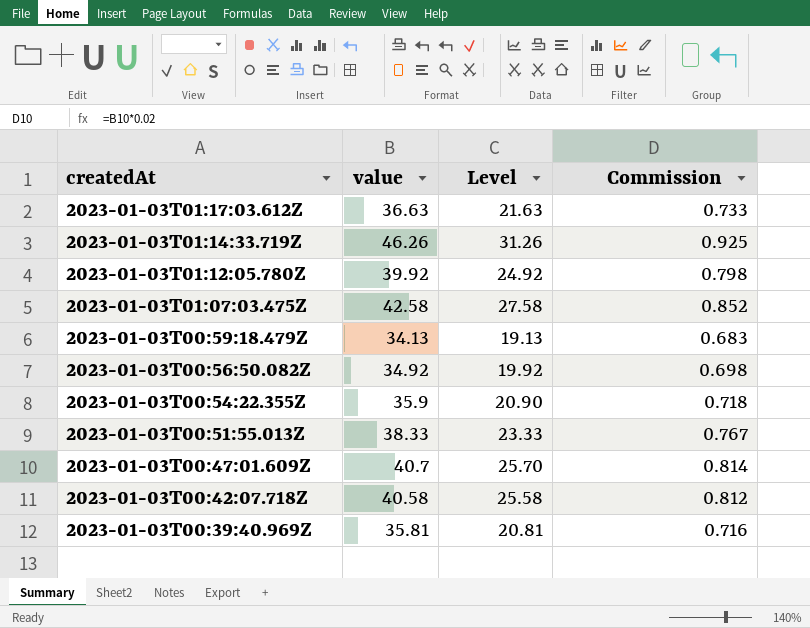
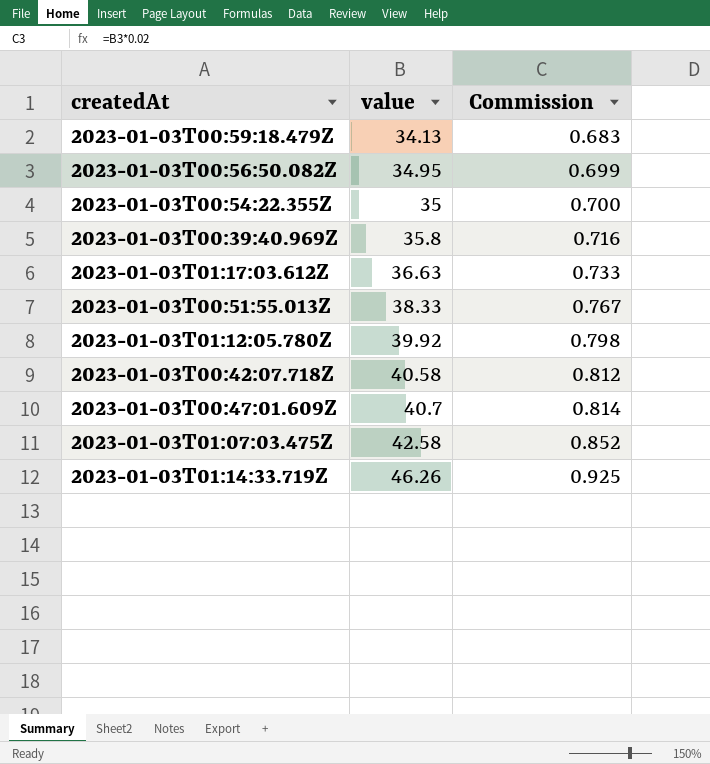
row order: createdAt descending -> value ascending
column Level | formula: [value] - 15 -> none
2023-01-03T00:56:50.082Z | value: 34.92 -> 34.95
2023-01-03T00:56:50.082Z | Commission: 0.698 -> 0.699
2023-01-03T00:54:22.355Z | value: 35.9 -> 35
2023-01-03T00:54:22.355Z | Commission: 0.718 -> 0.700
2023-01-03T00:39:40.969Z | value: 35.81 -> 35.8

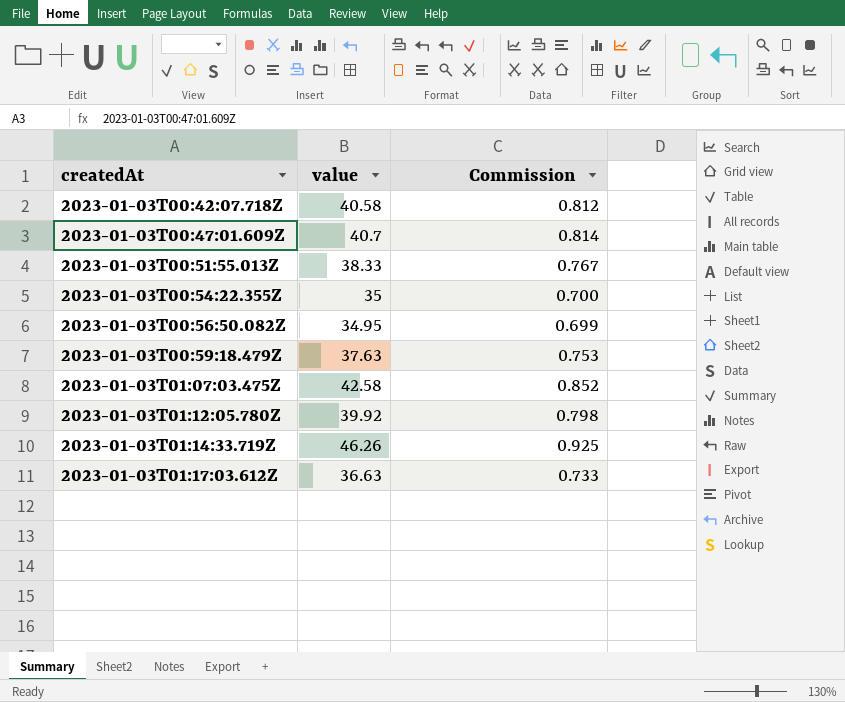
row order: value ascending -> createdAt ascending
row 2023-01-03T00:39:40.969Z: 35.8 | 0.716 -> none
2023-01-03T00:59:18.479Z | value: 34.13 -> 37.63
2023-01-03T00:59:18.479Z | Commission: 0.683 -> 0.753

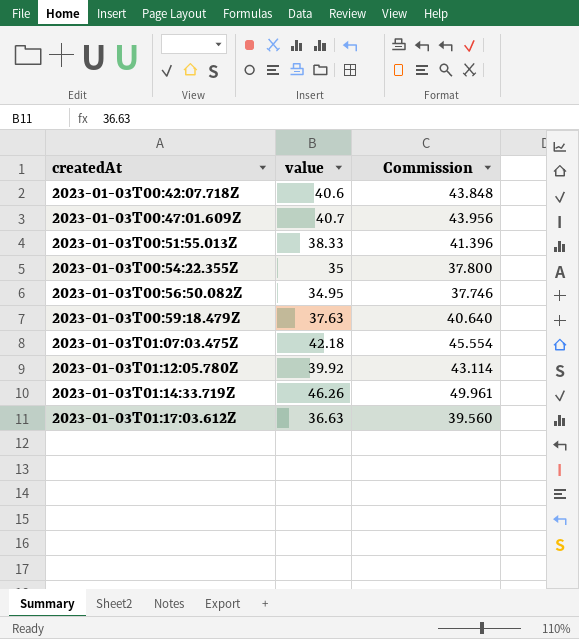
column Commission | formula: [value] * 0.02 -> [value] * 1.08
2023-01-03T00:42:07.718Z | value: 40.58 -> 40.6
2023-01-03T01:07:03.475Z | value: 42.58 -> 42.18

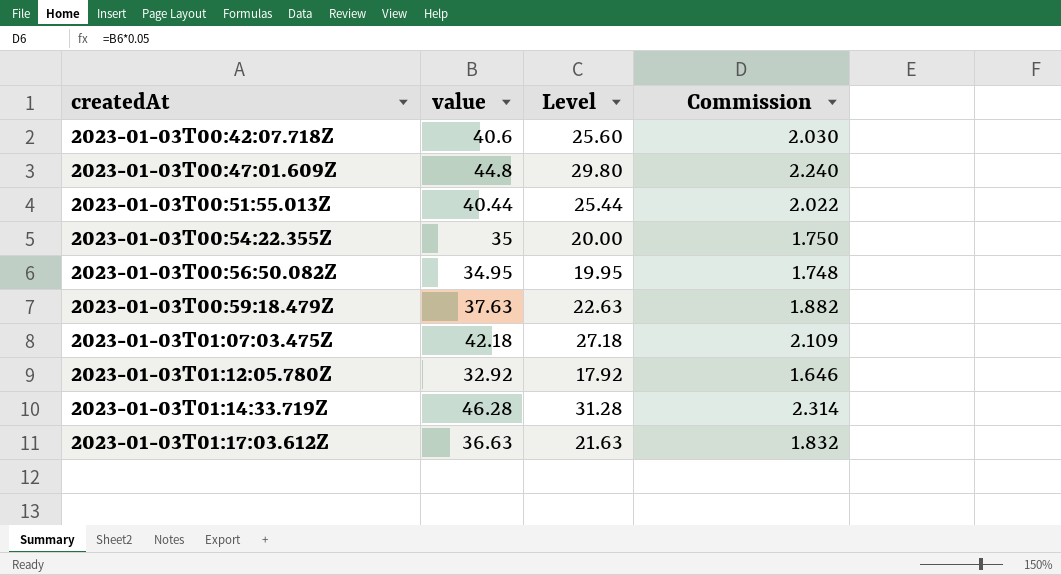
column Level | formula: none -> [value] - 15
column Commission | formula: [value] * 1.08 -> [value] * 0.05
2023-01-03T00:47:01.609Z | value: 40.7 -> 44.8
2023-01-03T00:51:55.013Z | value: 38.33 -> 40.44
2023-01-03T01:12:05.780Z | value: 39.92 -> 32.92
2023-01-03T01:14:33.719Z | value: 46.26 -> 46.28

